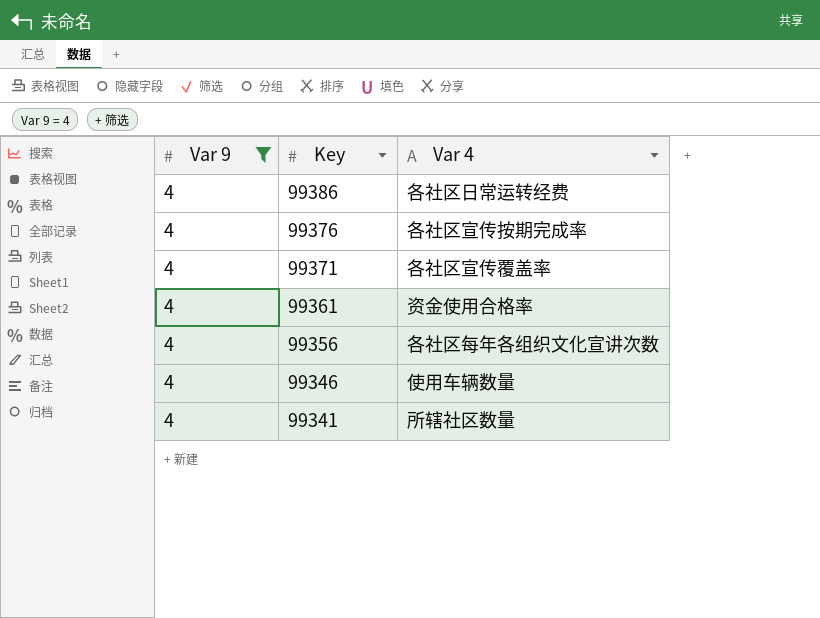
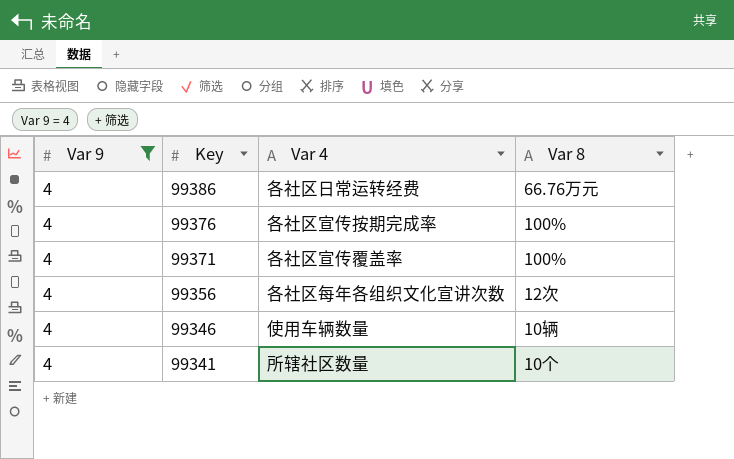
column Var 8 | position: none -> 4
row 99361: 4 | 资金使用合格率 -> none

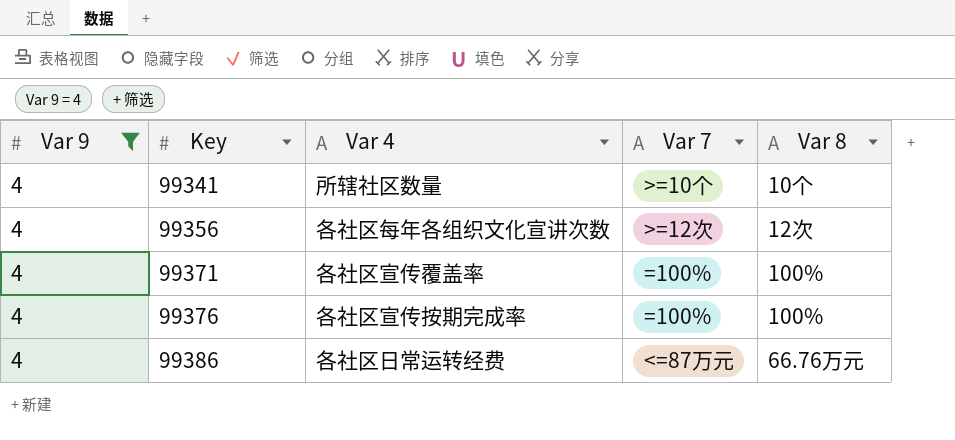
row order: Key descending -> Key ascending
column Var 7 | position: none -> 4
row 99346: 4 | 使用车辆数量 | 10辆 -> none

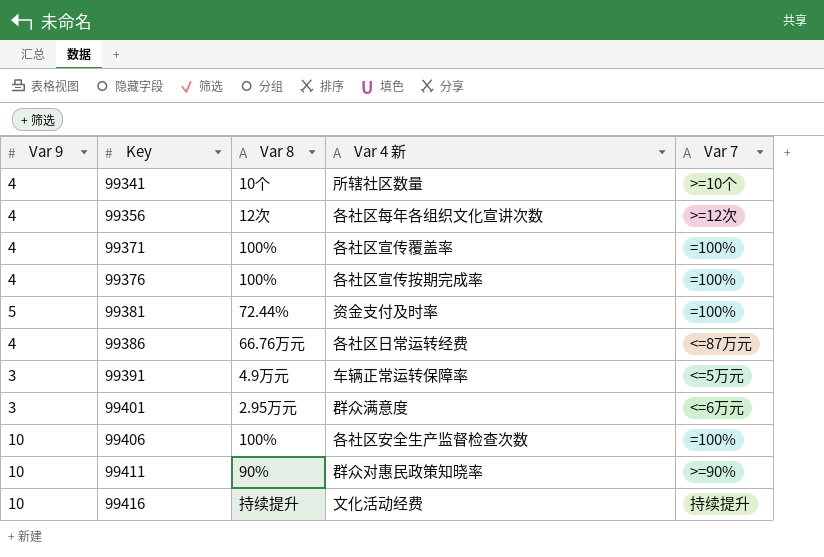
filter: Var 9 = 4 -> none
column Var 8 | position: 5 -> 3
column name: Var 4 -> Var 4 新

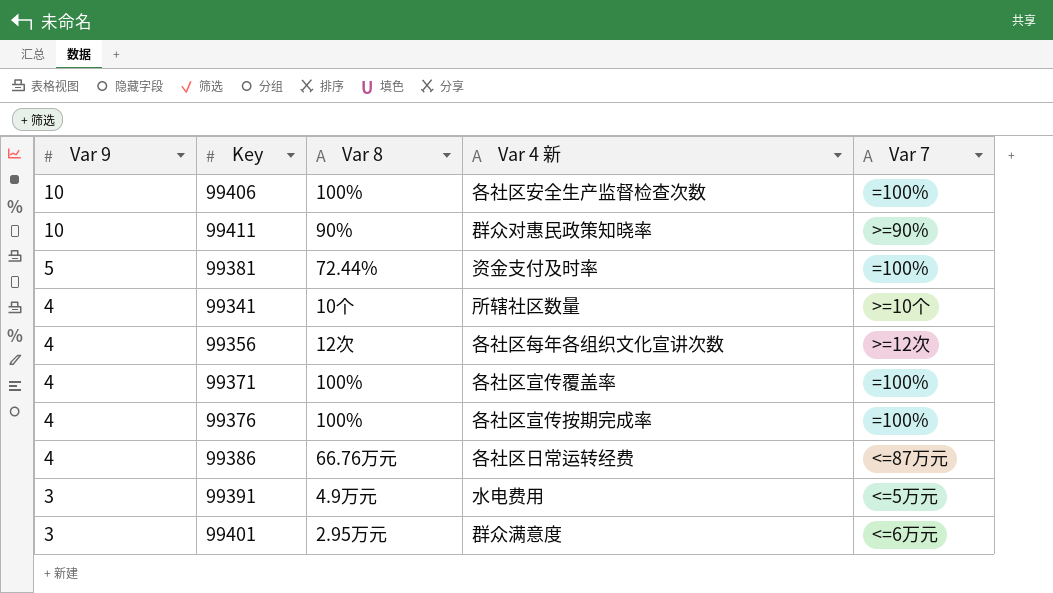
row order: Key ascending -> Var 9 descending
row 99416: 10 | 持续提升 | 文化活动经费 | 持续提升 -> none
99391 | Var 4 新: 车辆正常运转保障率 -> 水电费用

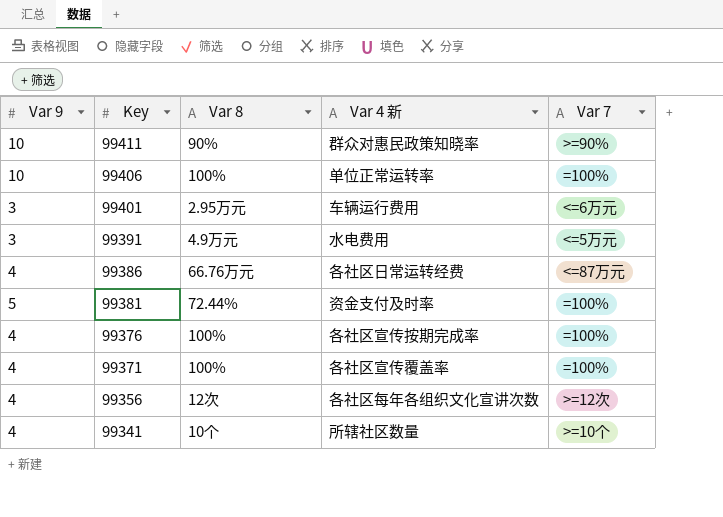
row order: Var 9 descending -> Key descending
99406 | Var 4 新: 各社区安全生产监督检查次数 -> 单位正常运转率
99401 | Var 4 新: 群众满意度 -> 车辆运行费用

